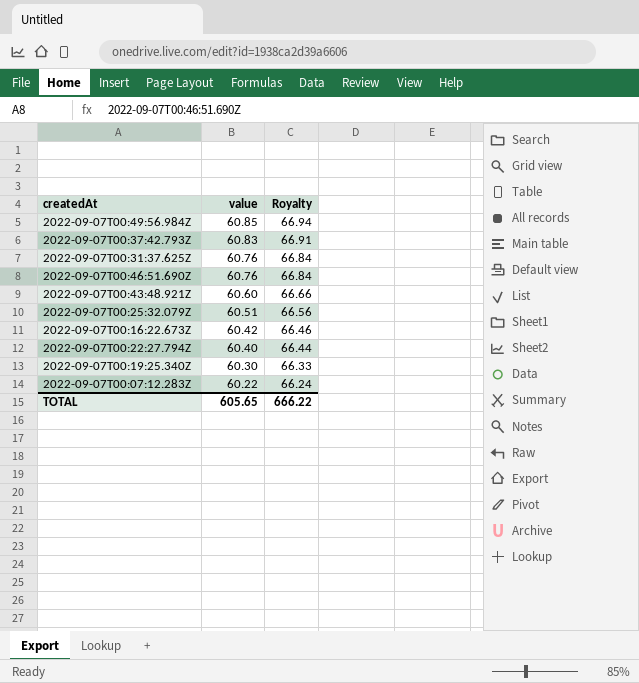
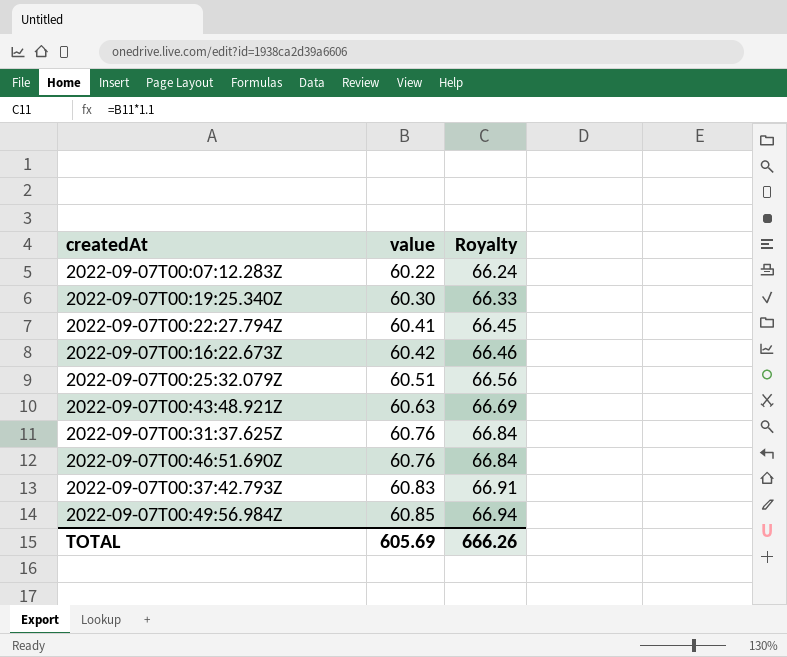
row order: value descending -> value ascending
2022-09-07T00:22:27.794Z | value: 60.40 -> 60.41
2022-09-07T00:22:27.794Z | Royalty: 66.44 -> 66.45
2022-09-07T00:43:48.921Z | value: 60.60 -> 60.63
2022-09-07T00:43:48.921Z | Royalty: 66.66 -> 66.69
TOTAL | value: 605.65 -> 605.69
TOTAL | Royalty: 666.22 -> 666.26

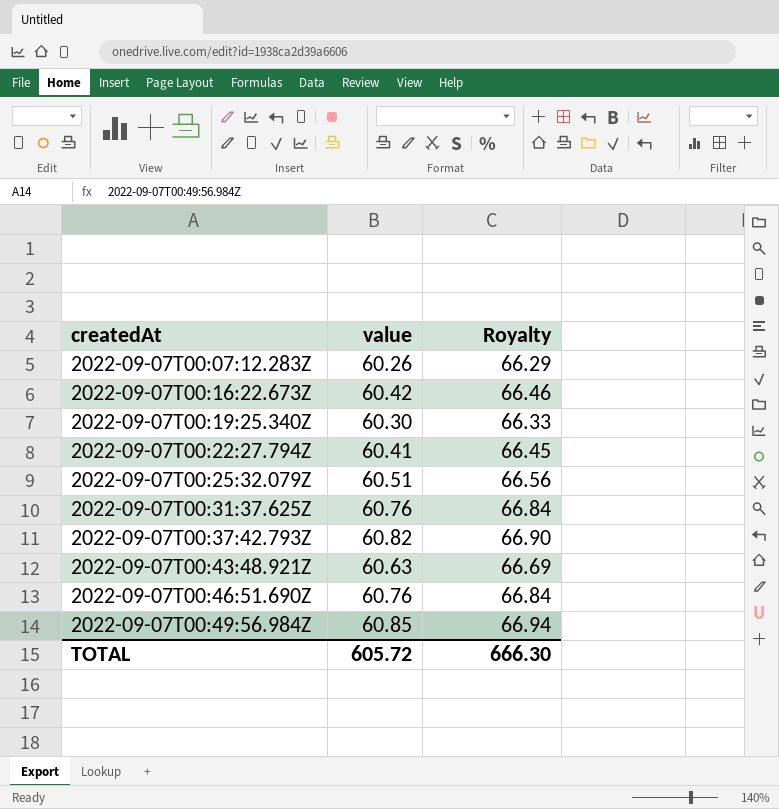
row order: value ascending -> createdAt ascending
2022-09-07T00:07:12.283Z | value: 60.22 -> 60.26
2022-09-07T00:07:12.283Z | Royalty: 66.24 -> 66.29
2022-09-07T00:37:42.793Z | value: 60.83 -> 60.82
2022-09-07T00:37:42.793Z | Royalty: 66.91 -> 66.90
TOTAL | value: 605.69 -> 605.72
TOTAL | Royalty: 666.26 -> 666.30

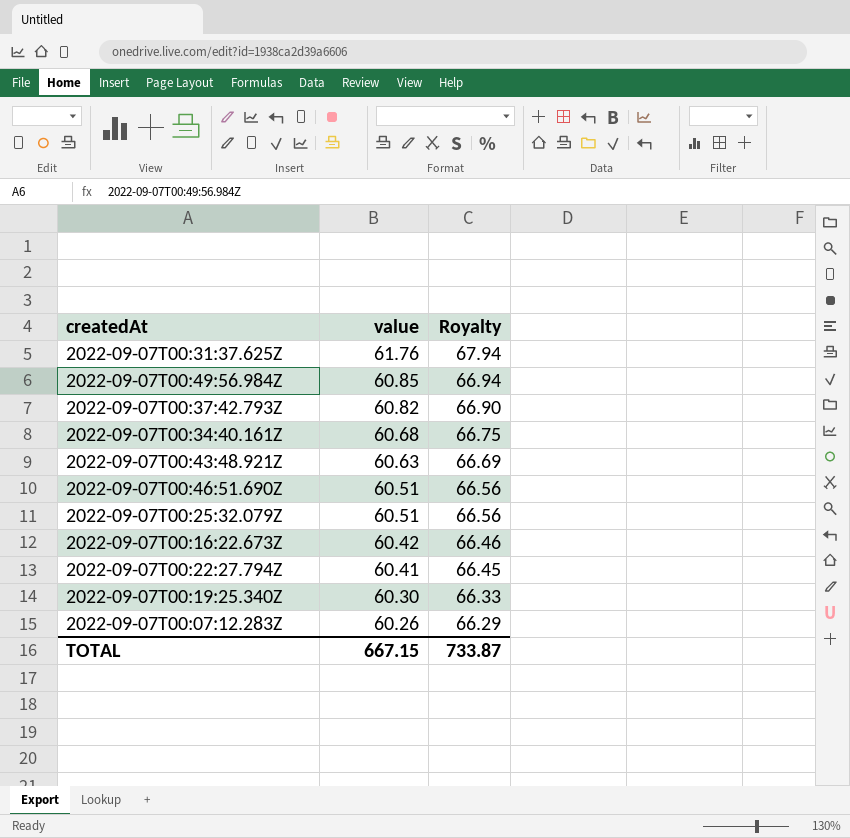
row order: createdAt ascending -> value descending
2022-09-07T00:31:37.625Z | value: 60.76 -> 61.76
2022-09-07T00:31:37.625Z | Royalty: 66.84 -> 67.94
row 2022-09-07T00:34:40.161Z: none -> 60.68 | 66.75
2022-09-07T00:46:51.690Z | value: 60.76 -> 60.51
2022-09-07T00:46:51.690Z | Royalty: 66.84 -> 66.56
TOTAL | value: 605.72 -> 667.15
TOTAL | Royalty: 666.30 -> 733.87

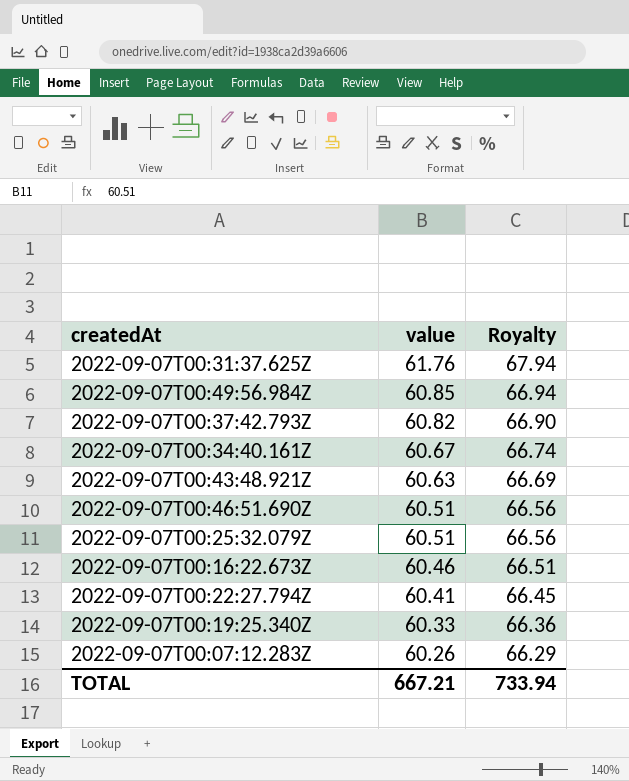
2022-09-07T00:34:40.161Z | value: 60.68 -> 60.67
2022-09-07T00:34:40.161Z | Royalty: 66.75 -> 66.74
2022-09-07T00:16:22.673Z | value: 60.42 -> 60.46
2022-09-07T00:16:22.673Z | Royalty: 66.46 -> 66.51
2022-09-07T00:19:25.340Z | value: 60.30 -> 60.33
2022-09-07T00:19:25.340Z | Royalty: 66.33 -> 66.36
TOTAL | value: 667.15 -> 667.21
TOTAL | Royalty: 733.87 -> 733.94

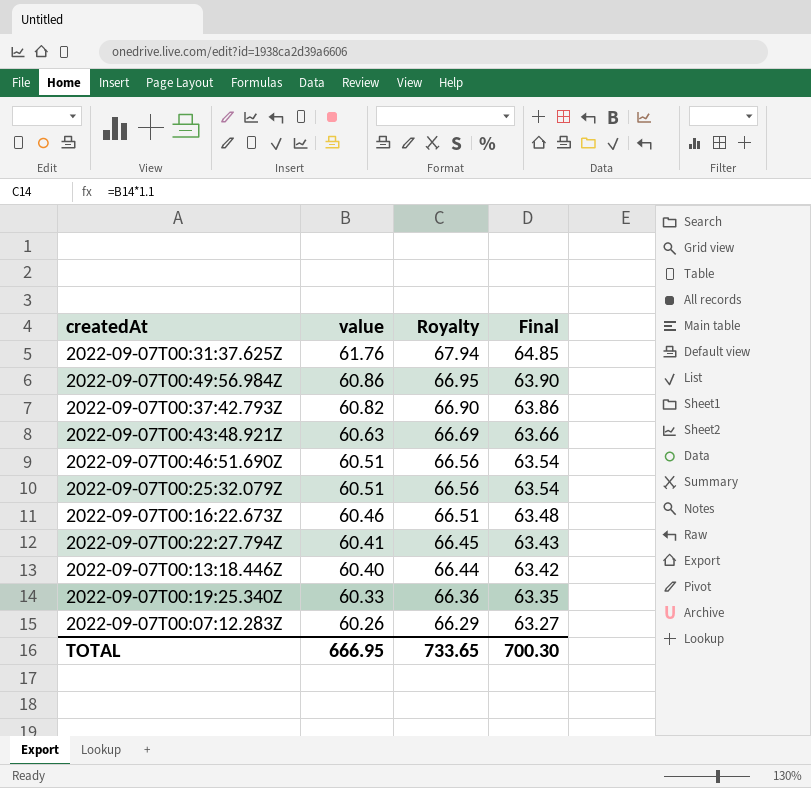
column Final | formula: none -> [value] * 1.05
row 2022-09-07T00:34:40.161Z: 60.67 | 66.74 -> none
2022-09-07T00:49:56.984Z | value: 60.85 -> 60.86
2022-09-07T00:49:56.984Z | Royalty: 66.94 -> 66.95
row 2022-09-07T00:13:18.446Z: none -> 60.40 | 66.44 | 63.42
TOTAL | value: 667.21 -> 666.95
TOTAL | Royalty: 733.94 -> 733.65

